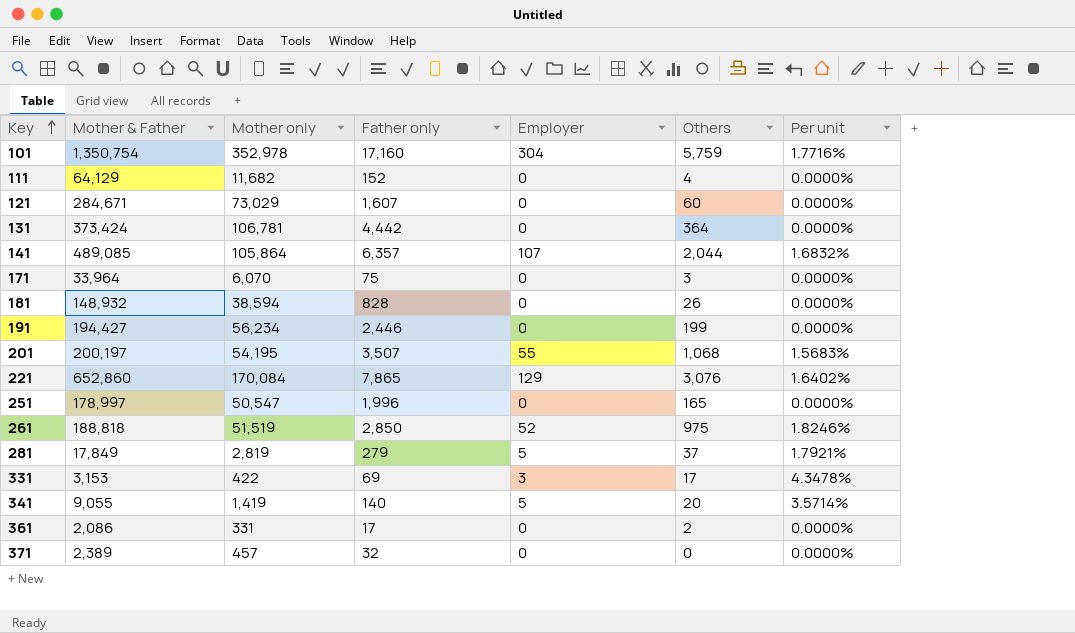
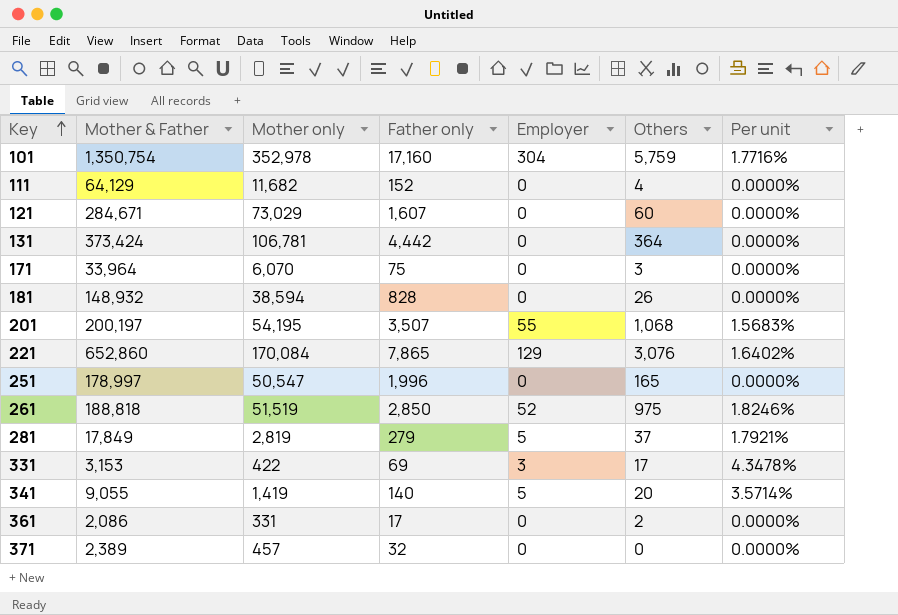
row 141: 489,085 | 105,864 | 6,357 | 107 | 2,044 | 1.6832% -> none
row 191: 194,427 | 56,234 | 2,446 | 0 | 199 | 0.0000% -> none

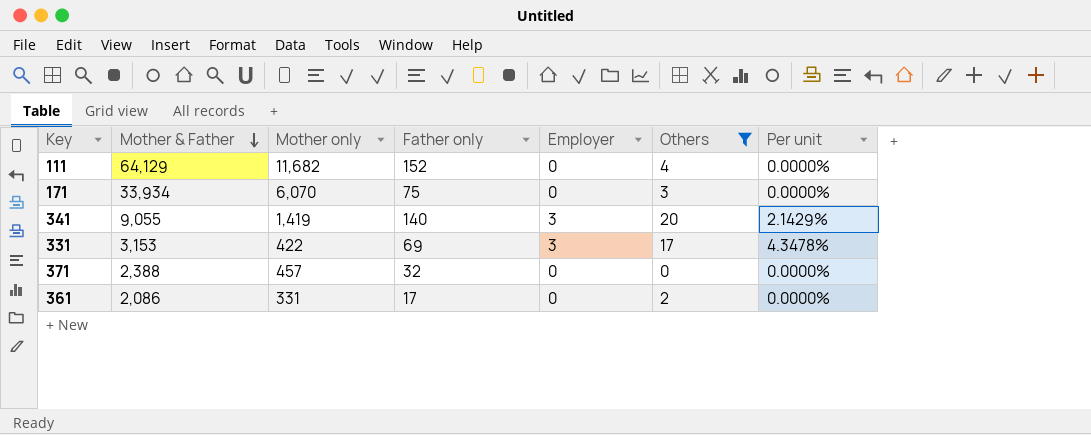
filter: none -> Others <= 20
row order: Key ascending -> Mother & Father descending
171 | Mother & Father: 33,964 -> 33,934
341 | Employer: 5 -> 3
341 | Per unit: 3.5714% -> 2.1429%
371 | Mother & Father: 2,389 -> 2,388

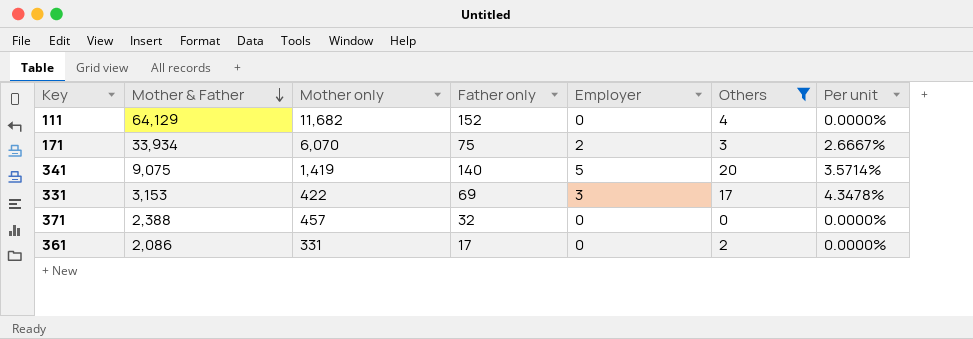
171 | Employer: 0 -> 2
171 | Per unit: 0.0000% -> 2.6667%
341 | Mother & Father: 9,055 -> 9,075
341 | Employer: 3 -> 5
341 | Per unit: 2.1429% -> 3.5714%

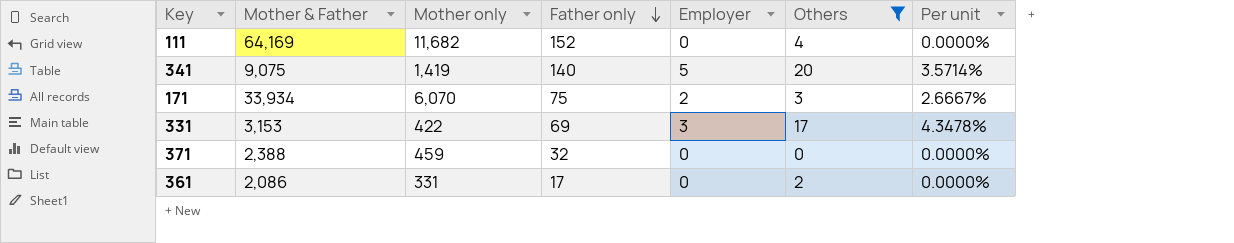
row order: Mother & Father descending -> Father only descending
111 | Mother & Father: 64,129 -> 64,169
371 | Mother only: 457 -> 459

